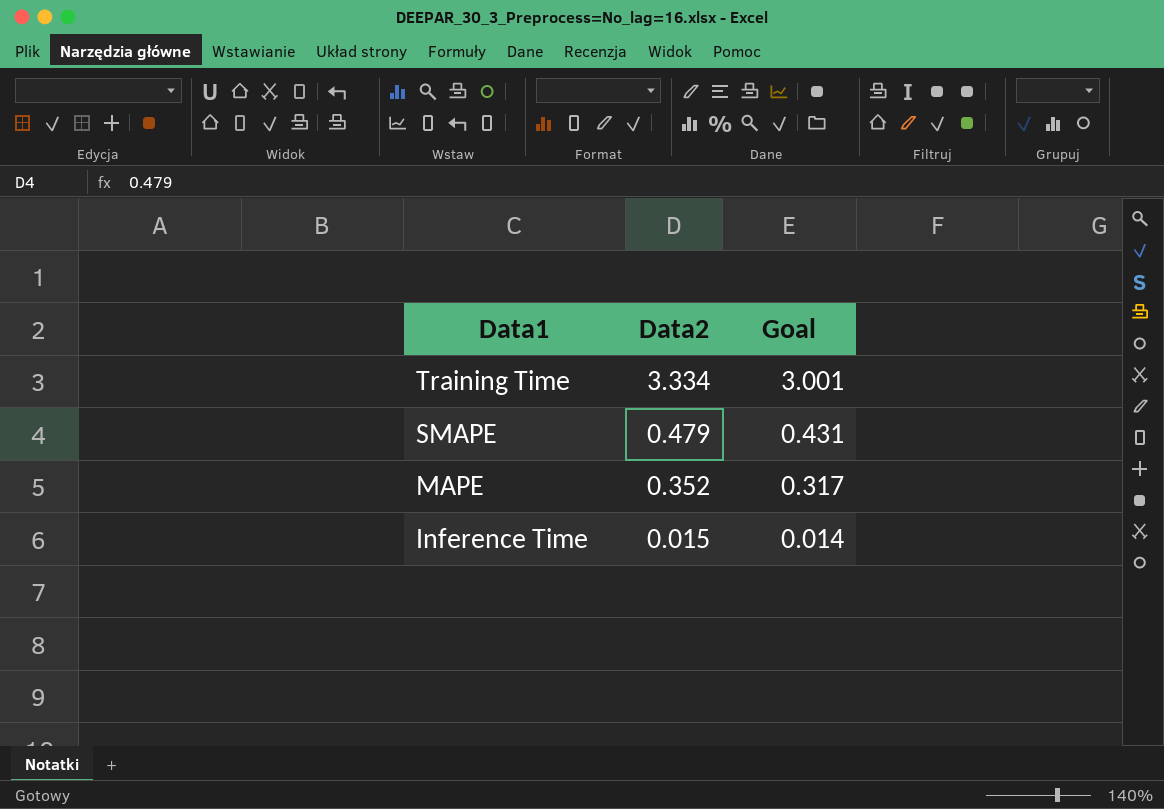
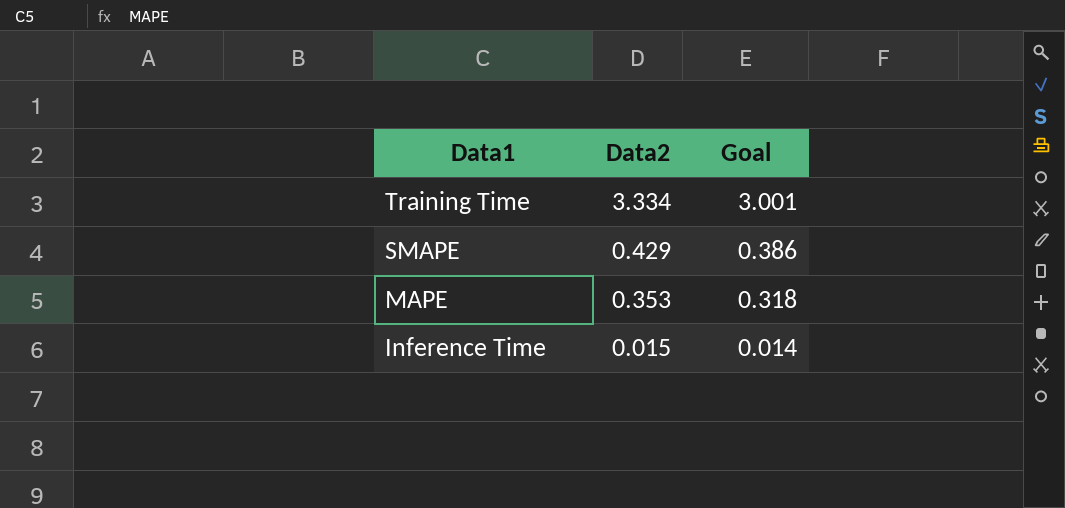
SMAPE | Data2: 0.479 -> 0.429
SMAPE | Goal: 0.431 -> 0.386
MAPE | Data2: 0.352 -> 0.353
MAPE | Goal: 0.317 -> 0.318

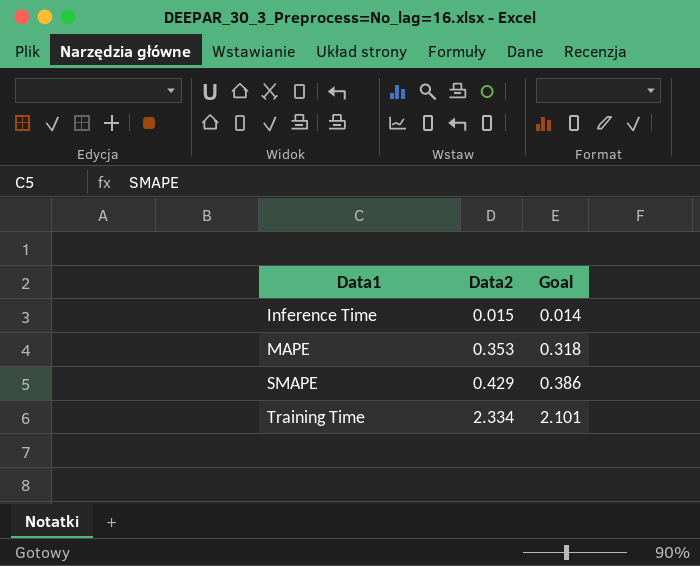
row order: Data1 descending -> Data1 ascending
Training Time | Data2: 3.334 -> 2.334
Training Time | Goal: 3.001 -> 2.101

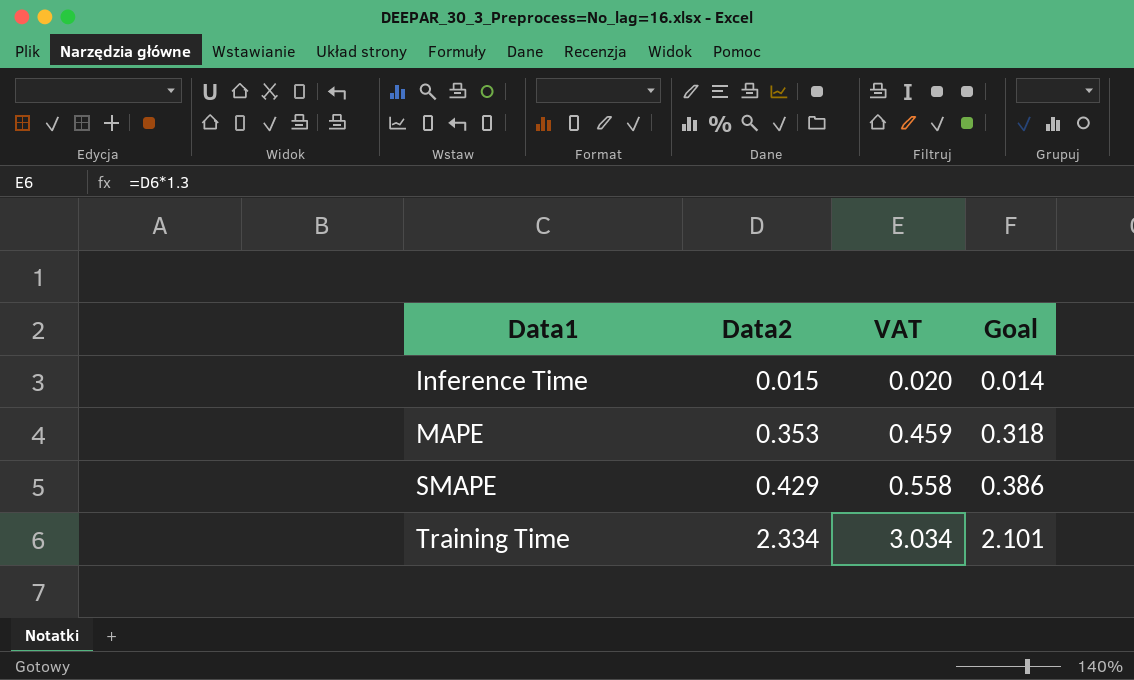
column VAT | formula: none -> [Data2] * 1.3

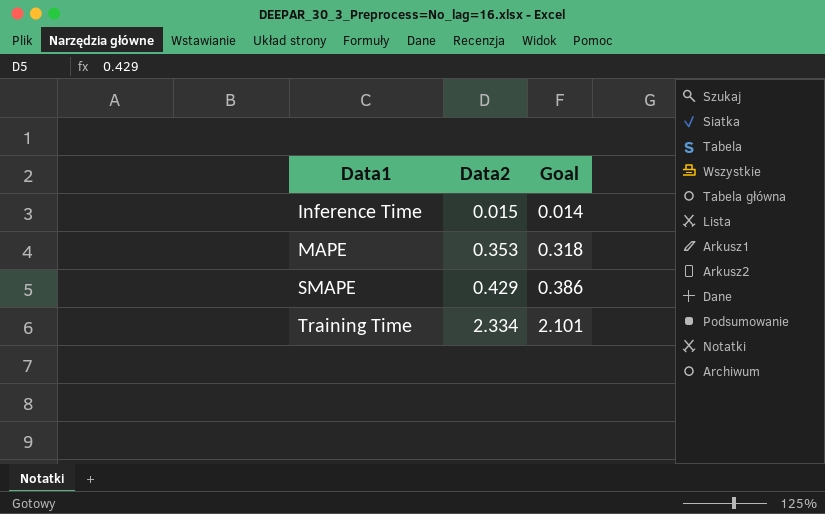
column VAT | formula: [Data2] * 1.3 -> none

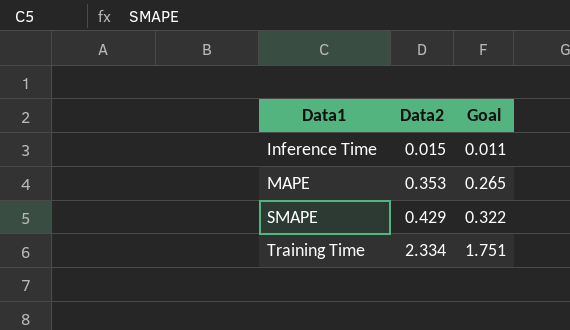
column Goal | formula: [Data2] * 0.9 -> [Data2] * 0.75

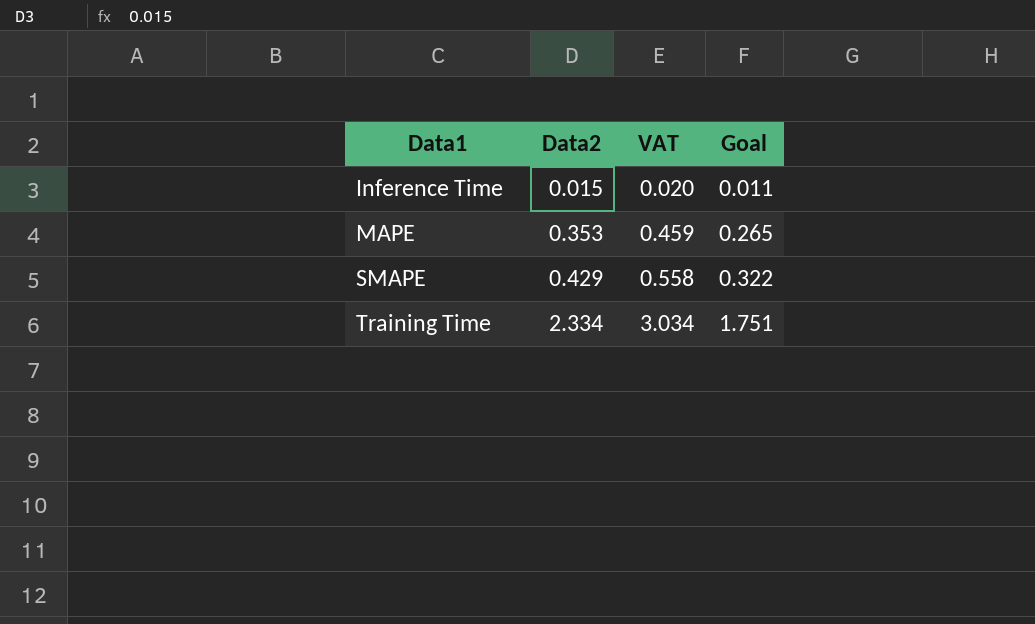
column VAT | formula: none -> [Data2] * 1.3

